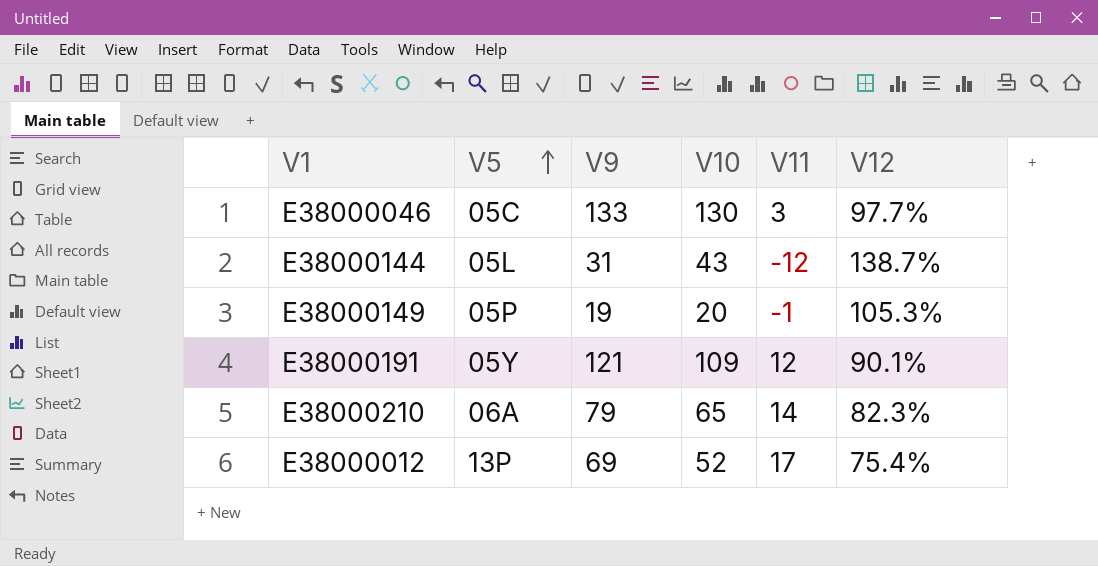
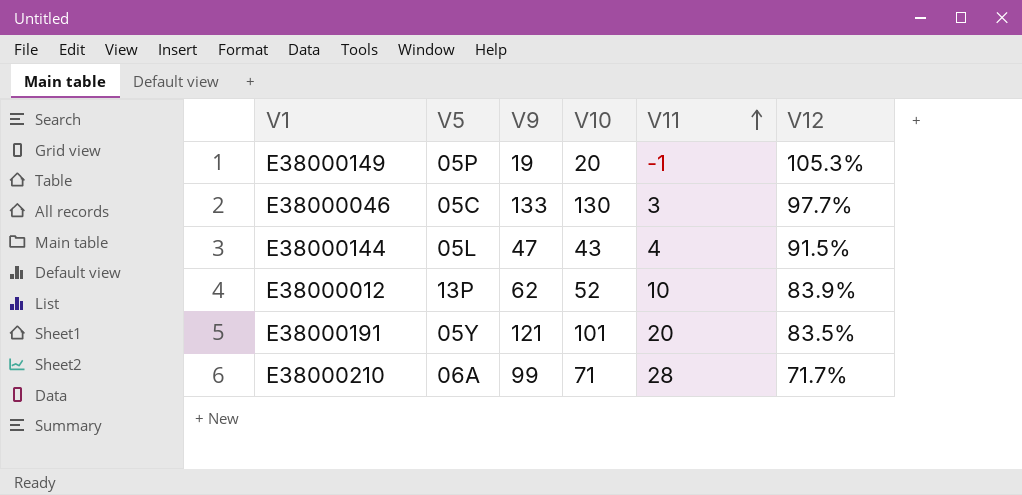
row order: V5 ascending -> V11 ascending
E38000144 | V9: 31 -> 47
E38000144 | V11: -12 -> 4
E38000144 | V12: 138.7% -> 91.5%
E38000012 | V9: 69 -> 62
E38000012 | V11: 17 -> 10
E38000012 | V12: 75.4% -> 83.9%
E38000191 | V10: 109 -> 101
E38000191 | V11: 12 -> 20
E38000191 | V12: 90.1% -> 83.5%
E38000210 | V9: 79 -> 99
E38000210 | V10: 65 -> 71
E38000210 | V11: 14 -> 28
E38000210 | V12: 82.3% -> 71.7%

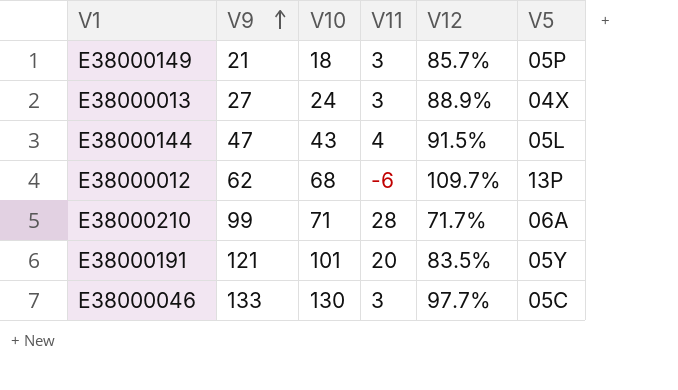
row order: V11 ascending -> V9 ascending
column V5 | position: 2 -> 6
E38000149 | V9: 19 -> 21
E38000149 | V10: 20 -> 18
E38000149 | V11: -1 -> 3
E38000149 | V12: 105.3% -> 85.7%
row E38000013: none -> 27 | 24 | 3 | 88.9% | 04X
E38000012 | V10: 52 -> 68
E38000012 | V11: 10 -> -6
E38000012 | V12: 83.9% -> 109.7%

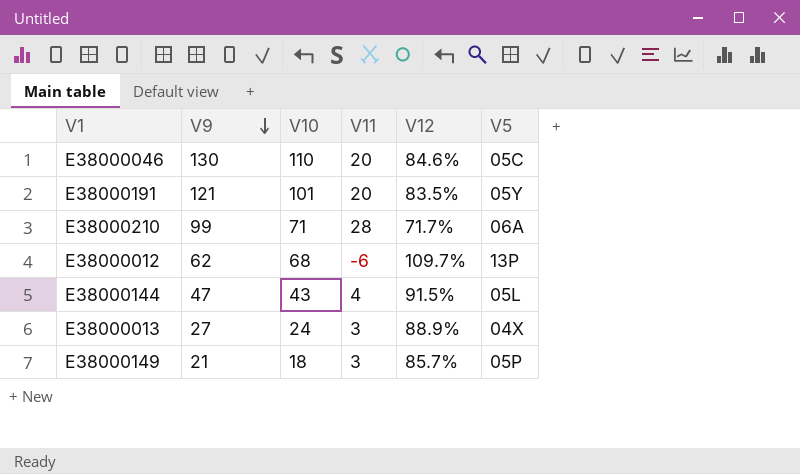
row order: V9 ascending -> V9 descending
E38000046 | V9: 133 -> 130
E38000046 | V10: 130 -> 110
E38000046 | V11: 3 -> 20
E38000046 | V12: 97.7% -> 84.6%

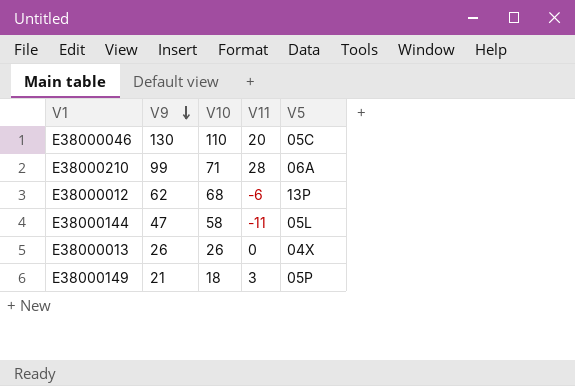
column V12 | formula: [V10] / [V9] -> none
row E38000191: 121 | 101 | 20 | 83.5% | 05Y -> none
E38000144 | V10: 43 -> 58
E38000144 | V11: 4 -> -11
E38000013 | V9: 27 -> 26
E38000013 | V10: 24 -> 26
E38000013 | V11: 3 -> 0

